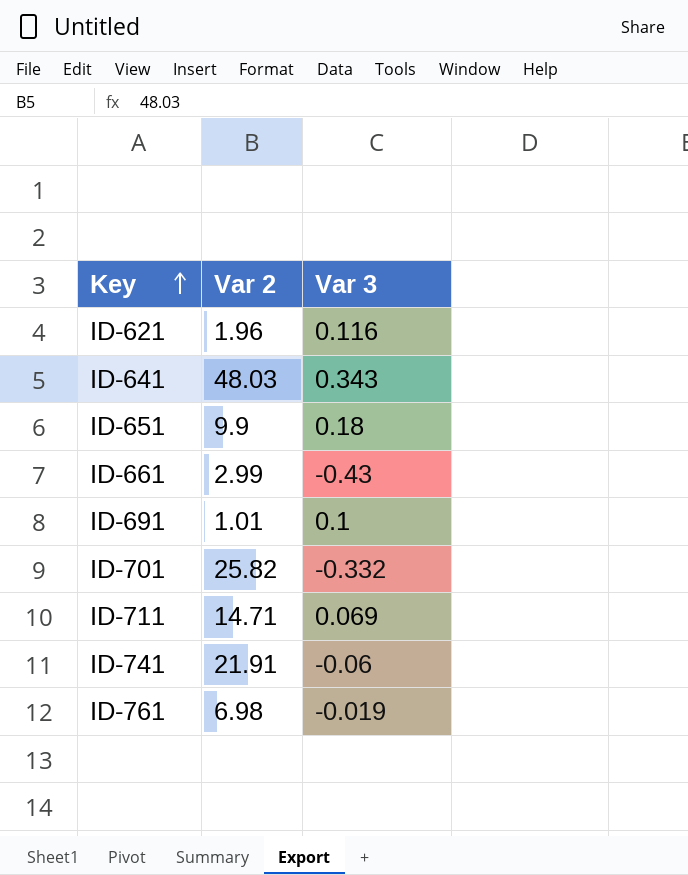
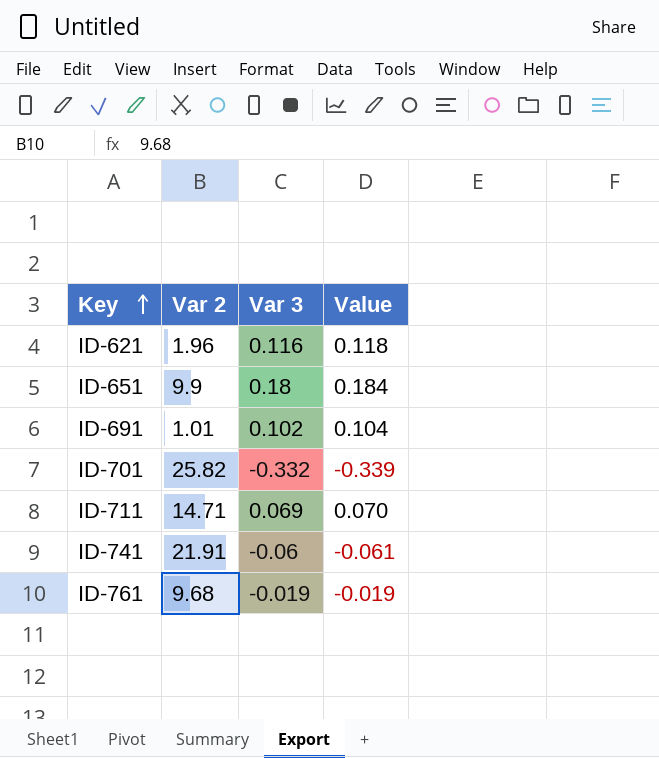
column Value | formula: none -> [Var 3] * 1.02
row ID-641: 48.03 | 0.343 -> none
row ID-661: 2.99 | -0.43 -> none
ID-691 | Var 3: 0.1 -> 0.102
ID-761 | Var 2: 6.98 -> 9.68

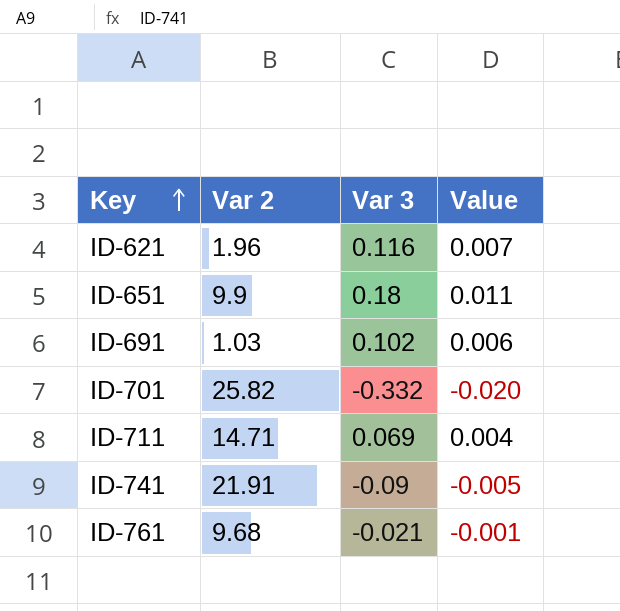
column Value | formula: [Var 3] * 1.02 -> [Var 3] * 0.06
ID-691 | Var 2: 1.01 -> 1.03
ID-741 | Var 3: -0.06 -> -0.09
ID-761 | Var 3: -0.019 -> -0.021

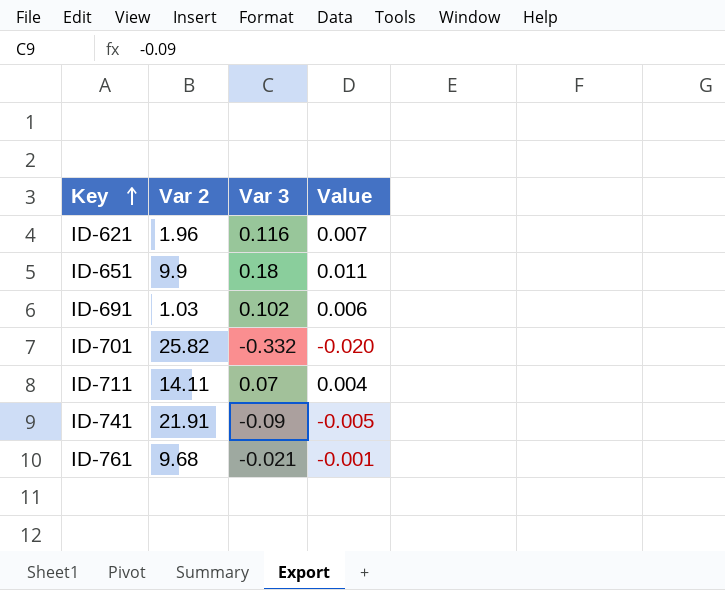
ID-711 | Var 2: 14.71 -> 14.11
ID-711 | Var 3: 0.069 -> 0.07

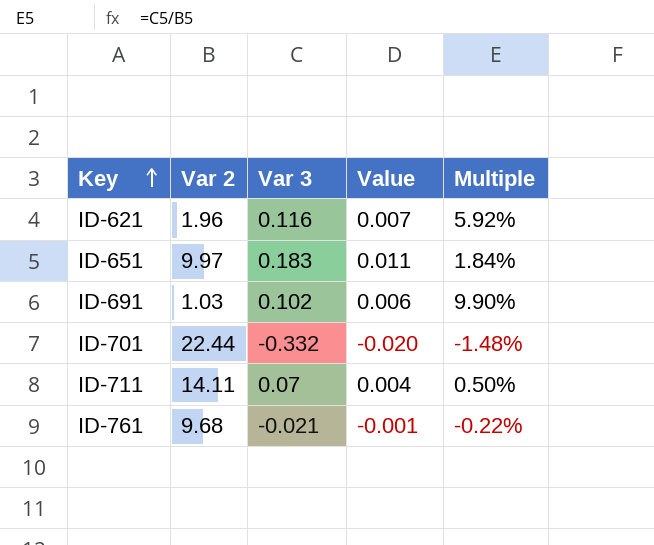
column Multiple | formula: none -> [Var 3] / [Var 2]
row ID-741: 21.91 | -0.09 | -0.005 -> none
ID-651 | Var 2: 9.9 -> 9.97
ID-651 | Var 3: 0.18 -> 0.183
ID-701 | Var 2: 25.82 -> 22.44

